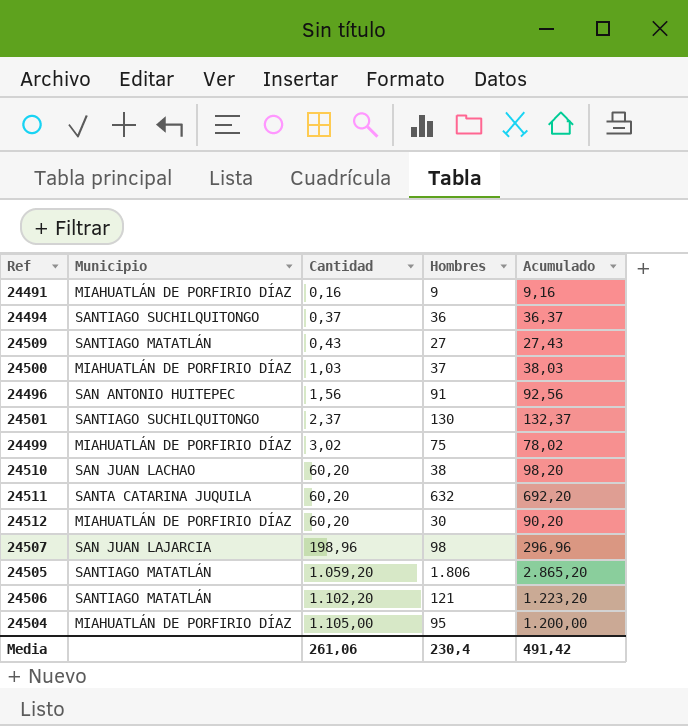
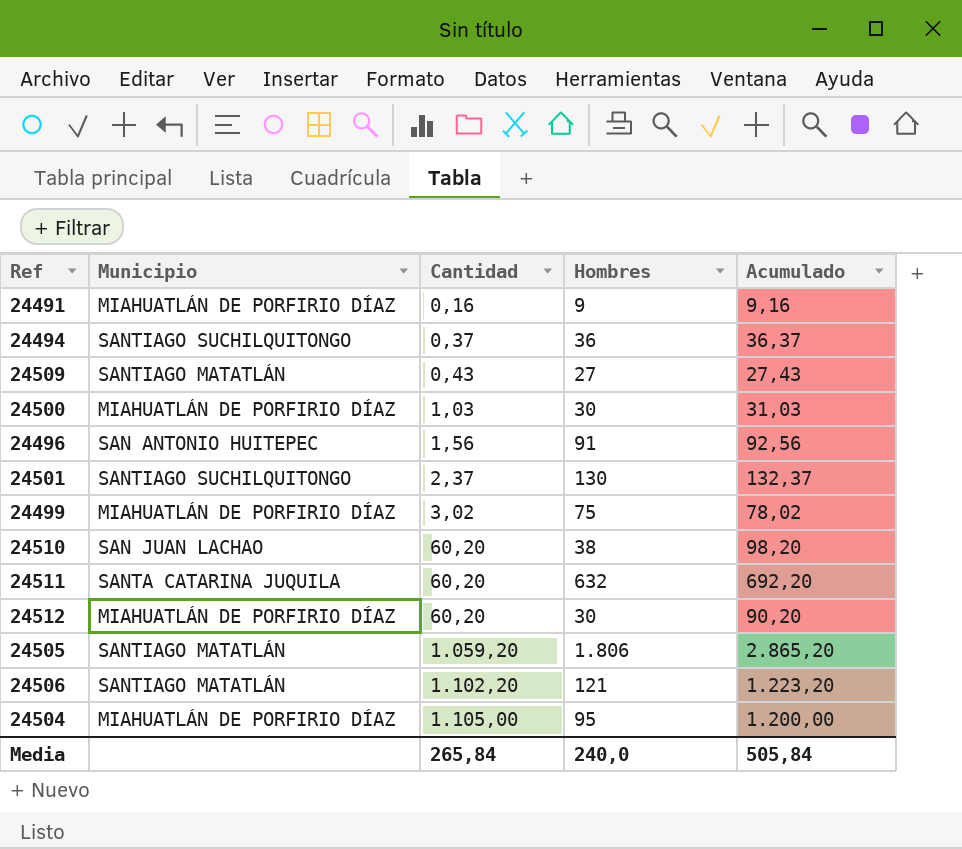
row 24507: SAN JUAN LAJARCIA | 198,96 | 98 | 296,96 -> none
24500 | Hombres: 37 -> 30
24500 | Acumulado: 38,03 -> 31,03
Media | Cantidad: 261,06 -> 265,84
Media | Hombres: 230,4 -> 240,0
Media | Acumulado: 491,42 -> 505,84

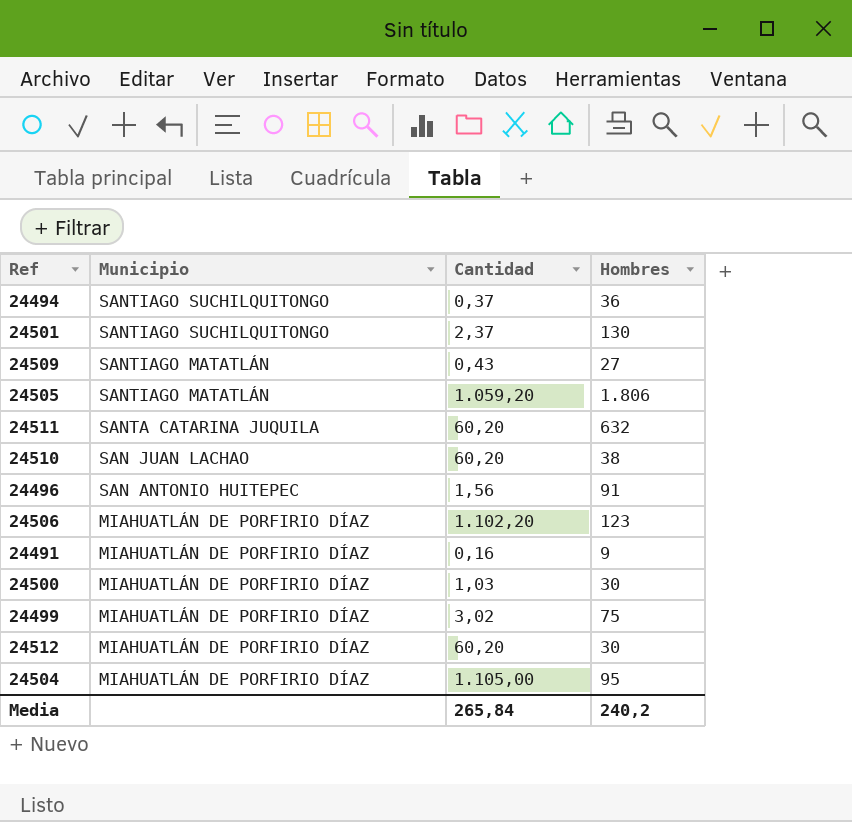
row order: Cantidad ascending -> Municipio descending
column Acumulado | formula: [Cantidad] + [Hombres] -> none
24506 | Municipio: SANTIAGO MATATLÁN -> MIAHUATLÁN DE PORFIRIO DÍAZ
24506 | Hombres: 121 -> 123
Media | Hombres: 240,0 -> 240,2

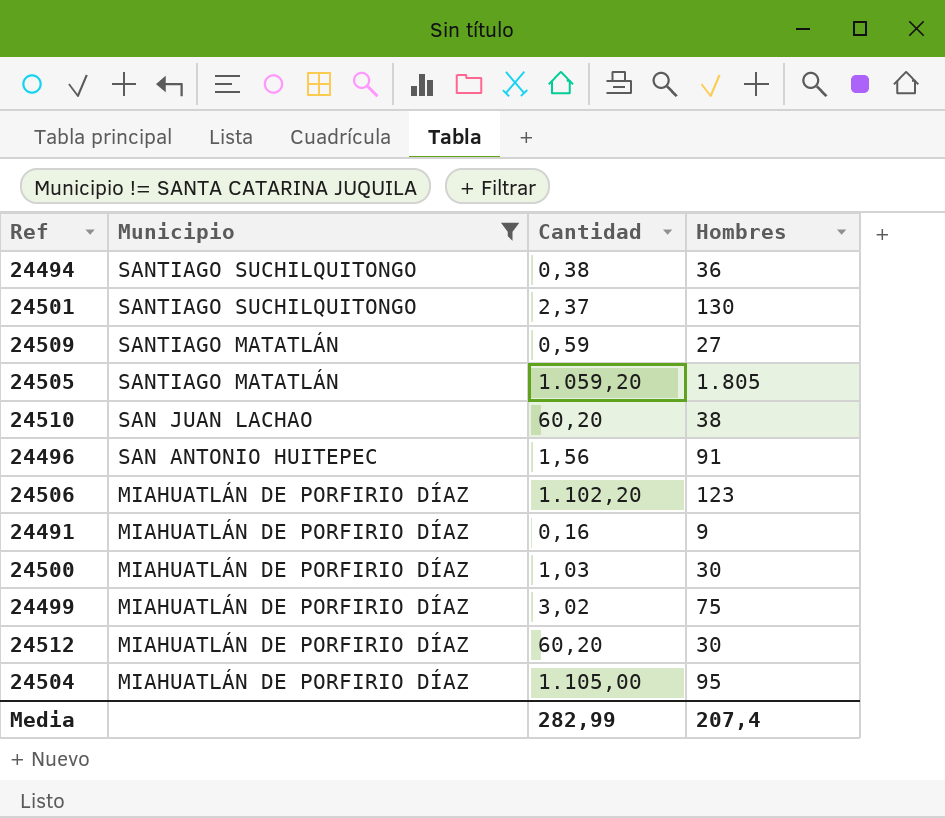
filter: none -> Municipio != SANTA CATARINA JUQUILA
24494 | Cantidad: 0,37 -> 0,38
24509 | Cantidad: 0,43 -> 0,59
24505 | Hombres: 1.806 -> 1.805
Media | Cantidad: 265,84 -> 282,99
Media | Hombres: 240,2 -> 207,4

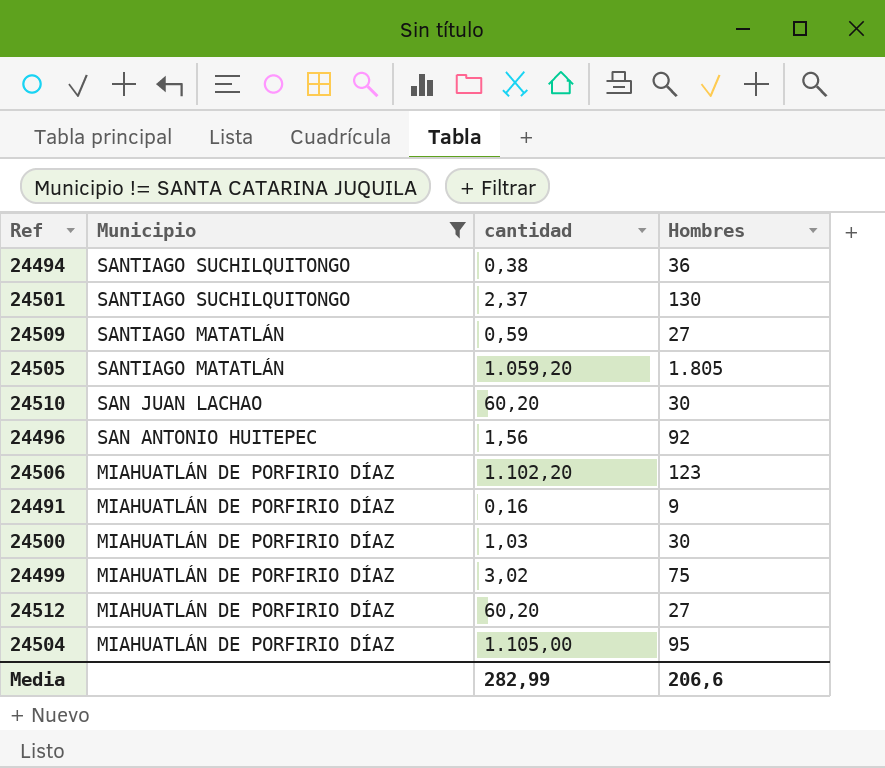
column name: Cantidad -> cantidad
24510 | Hombres: 38 -> 30
24496 | Hombres: 91 -> 92
24512 | Hombres: 30 -> 27
Media | Hombres: 207,4 -> 206,6

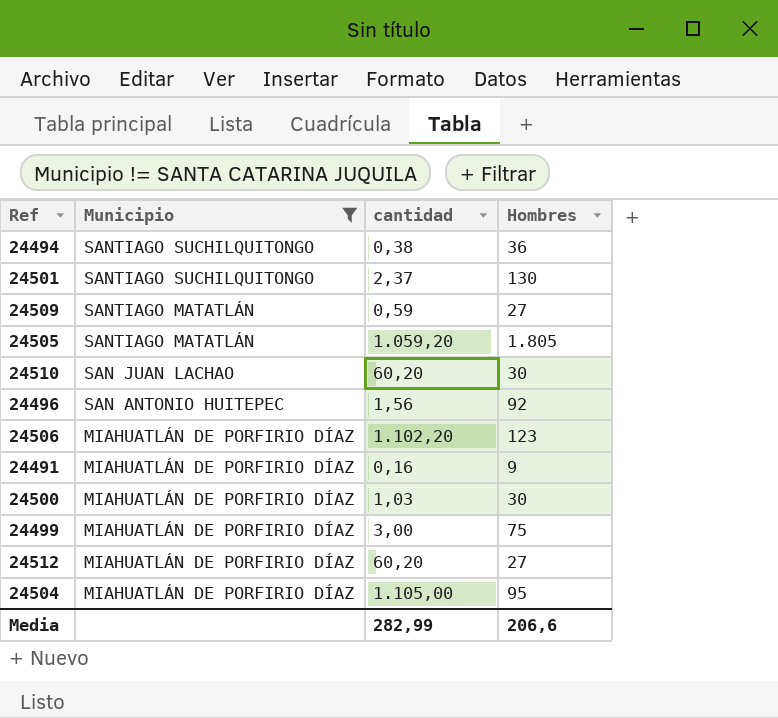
24499 | cantidad: 3,02 -> 3,00

